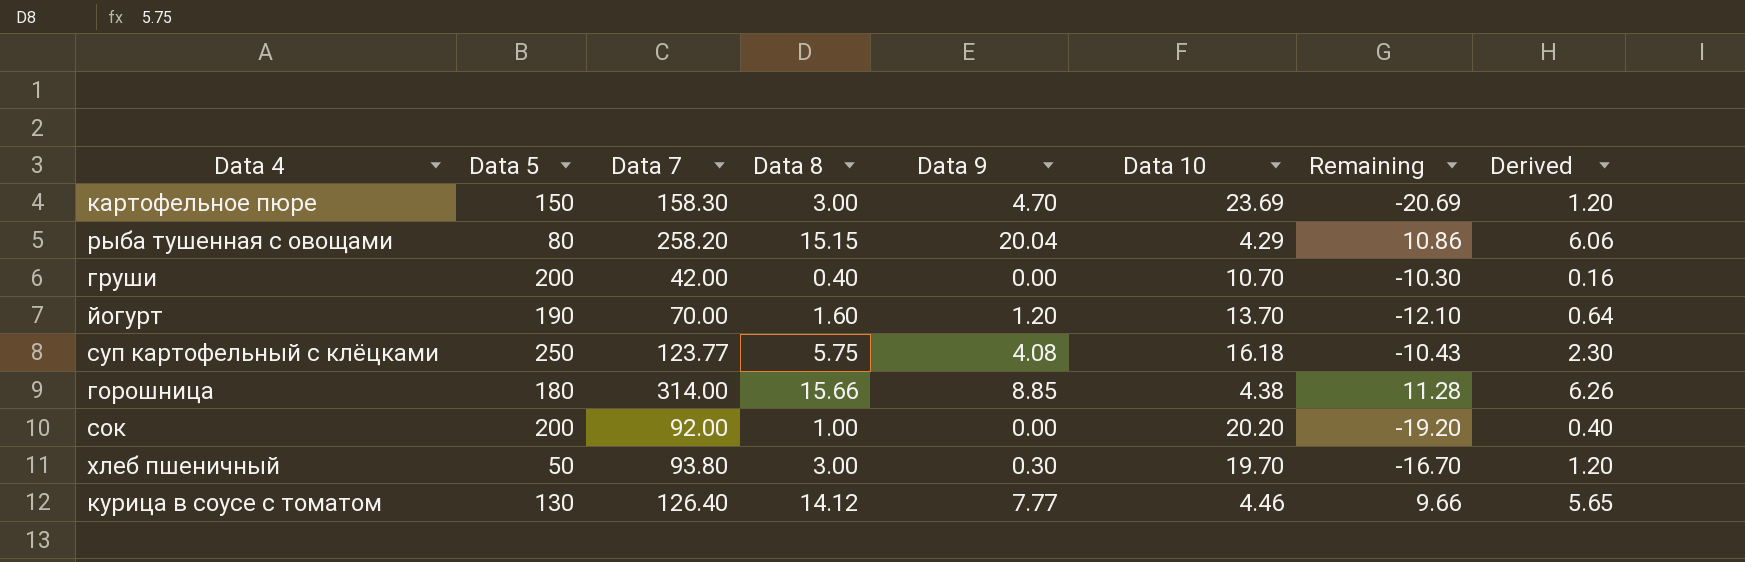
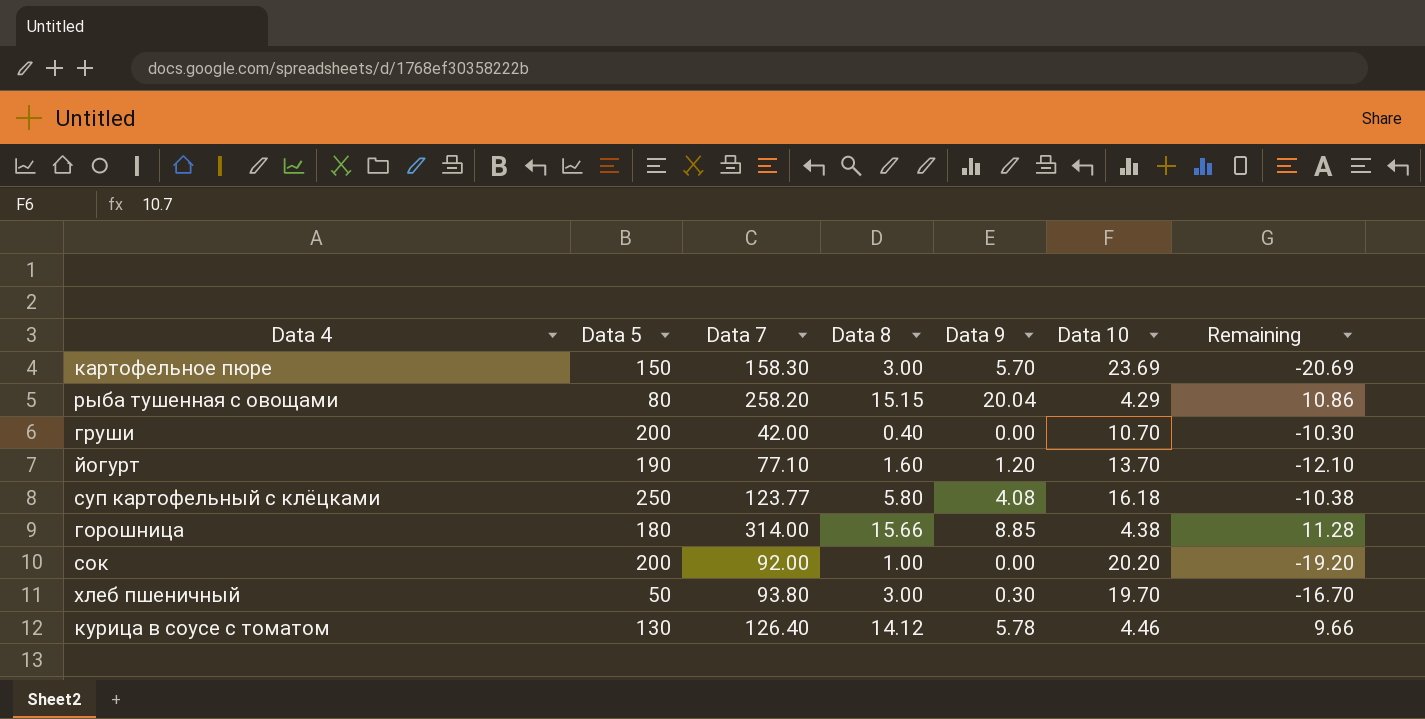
column Derived | formula: [Data 8] * 0.4 -> none
картофельное пюре | Data 9: 4.70 -> 5.70
йогурт | Data 7: 70.00 -> 77.10
суп картофельный с клёцками | Data 8: 5.75 -> 5.80
суп картофельный с клёцками | Remaining: -10.43 -> -10.38
курица в соусе с томатом | Data 9: 7.77 -> 5.78

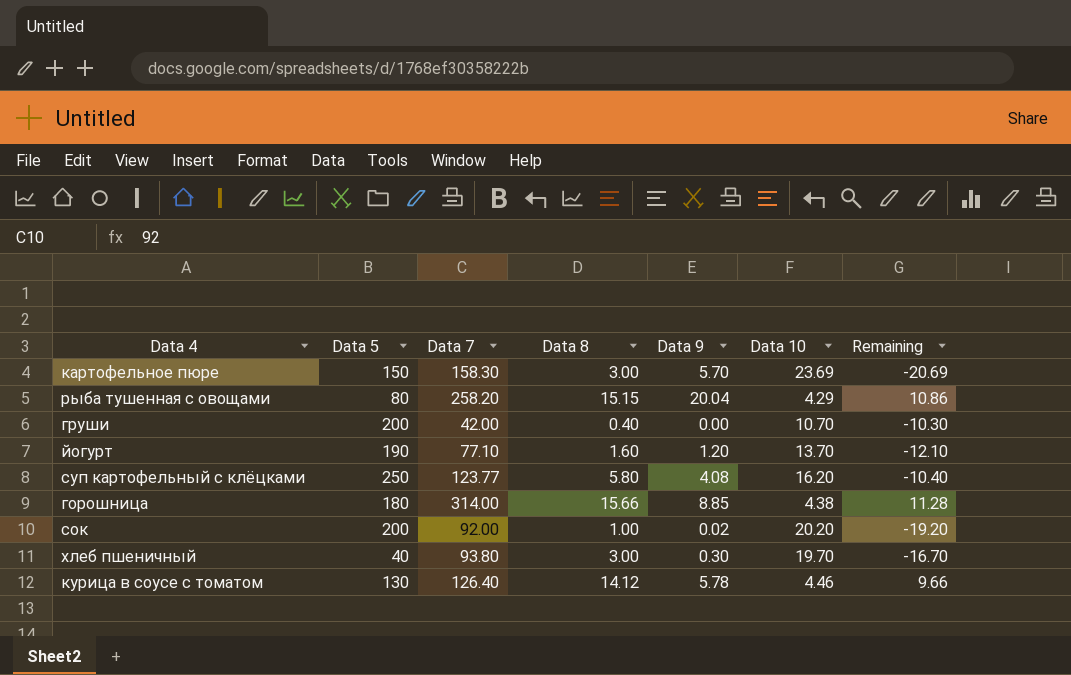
суп картофельный с клёцками | Data 10: 16.18 -> 16.20
суп картофельный с клёцками | Remaining: -10.38 -> -10.40
сок | Data 9: 0.00 -> 0.02
хлеб пшеничный | Data 5: 50 -> 40

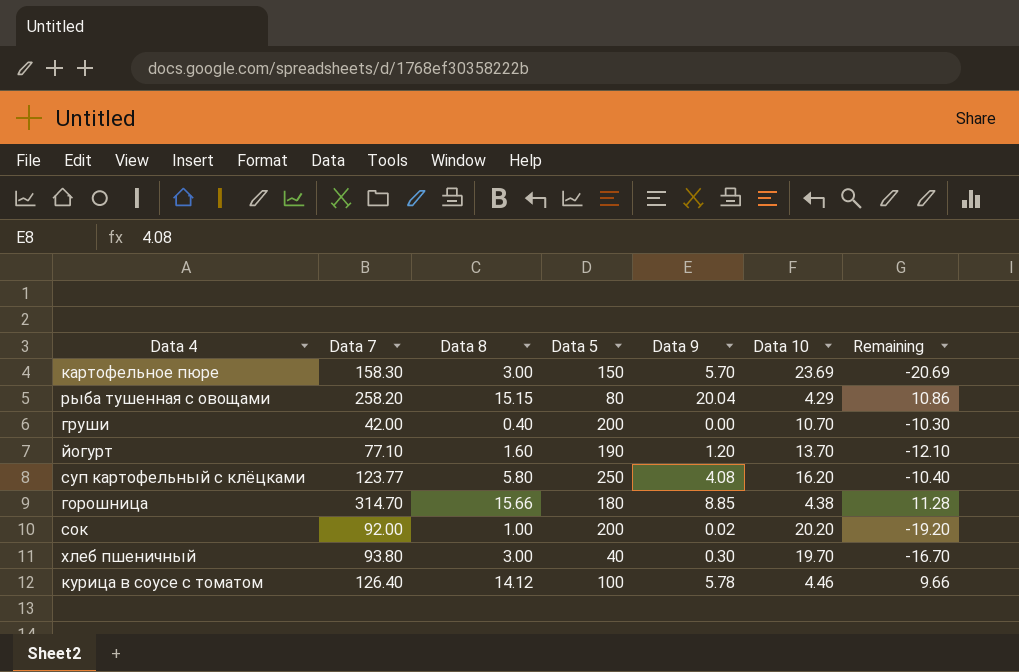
column Data 5 | position: 2 -> 4
горошница | Data 7: 314.00 -> 314.70
курица в соусе с томатом | Data 5: 130 -> 100

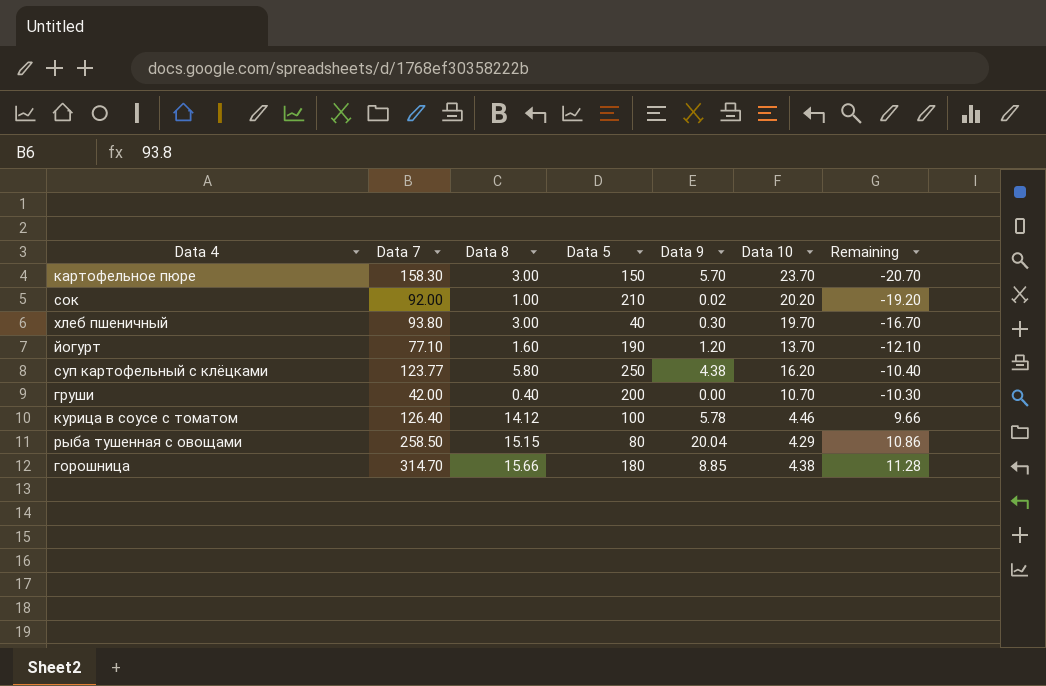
row order: none -> Remaining ascending
картофельное пюре | Data 10: 23.69 -> 23.70
картофельное пюре | Remaining: -20.69 -> -20.70
сок | Data 5: 200 -> 210
суп картофельный с клёцками | Data 9: 4.08 -> 4.38
рыба тушенная с овощами | Data 7: 258.20 -> 258.50

